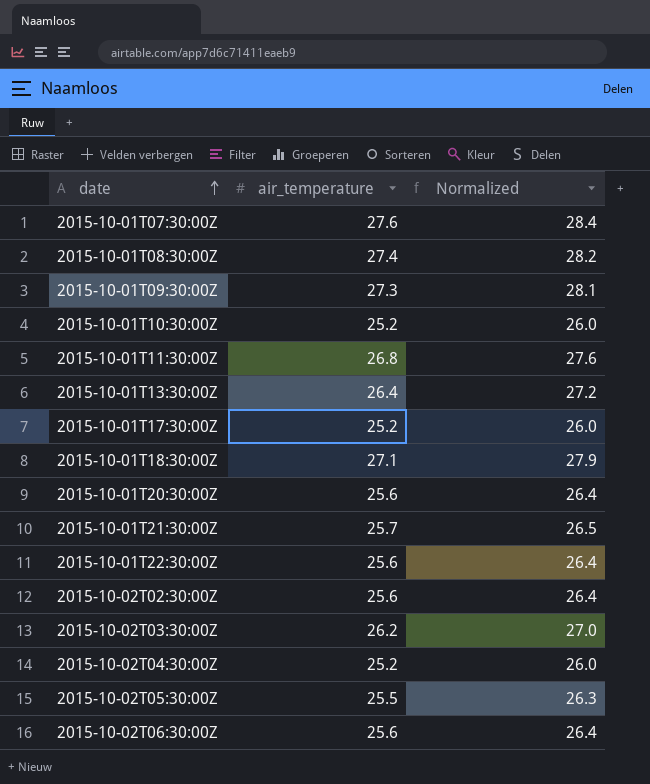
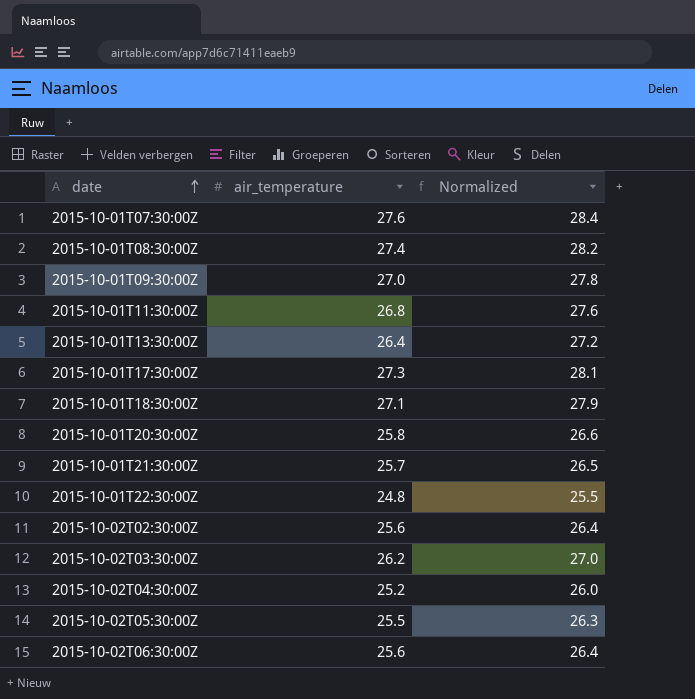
row 2015-10-01T10:30:00Z: 25.2 | 26.0 -> none
2015-10-01T09:30:00Z | air_temperature: 27.3 -> 27.0
2015-10-01T09:30:00Z | Normalized: 28.1 -> 27.8
2015-10-01T17:30:00Z | air_temperature: 25.2 -> 27.3
2015-10-01T17:30:00Z | Normalized: 26.0 -> 28.1
2015-10-01T20:30:00Z | air_temperature: 25.6 -> 25.8
2015-10-01T20:30:00Z | Normalized: 26.4 -> 26.6
2015-10-01T22:30:00Z | air_temperature: 25.6 -> 24.8
2015-10-01T22:30:00Z | Normalized: 26.4 -> 25.5

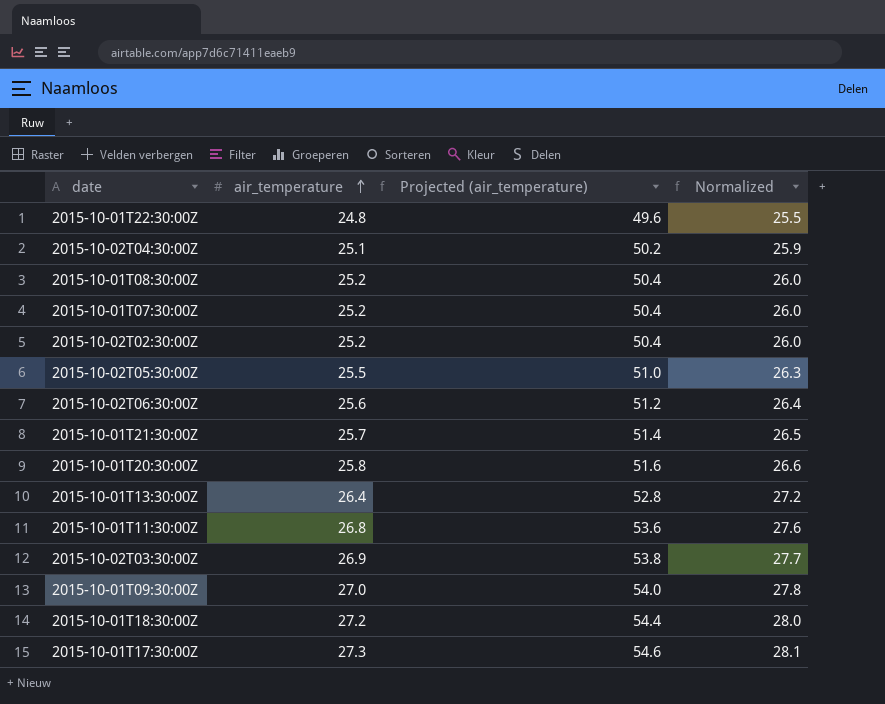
row order: date ascending -> air_temperature ascending
column Projected (air_temperature) | formula: none -> [air_temperature] * 2
2015-10-02T04:30:00Z | air_temperature: 25.2 -> 25.1
2015-10-02T04:30:00Z | Normalized: 26.0 -> 25.9
2015-10-01T08:30:00Z | air_temperature: 27.4 -> 25.2
2015-10-01T08:30:00Z | Normalized: 28.2 -> 26.0
2015-10-01T07:30:00Z | air_temperature: 27.6 -> 25.2
2015-10-01T07:30:00Z | Normalized: 28.4 -> 26.0
2015-10-02T02:30:00Z | air_temperature: 25.6 -> 25.2
2015-10-02T02:30:00Z | Normalized: 26.4 -> 26.0
2015-10-02T03:30:00Z | air_temperature: 26.2 -> 26.9
2015-10-02T03:30:00Z | Normalized: 27.0 -> 27.7
2015-10-01T18:30:00Z | air_temperature: 27.1 -> 27.2
2015-10-01T18:30:00Z | Normalized: 27.9 -> 28.0

